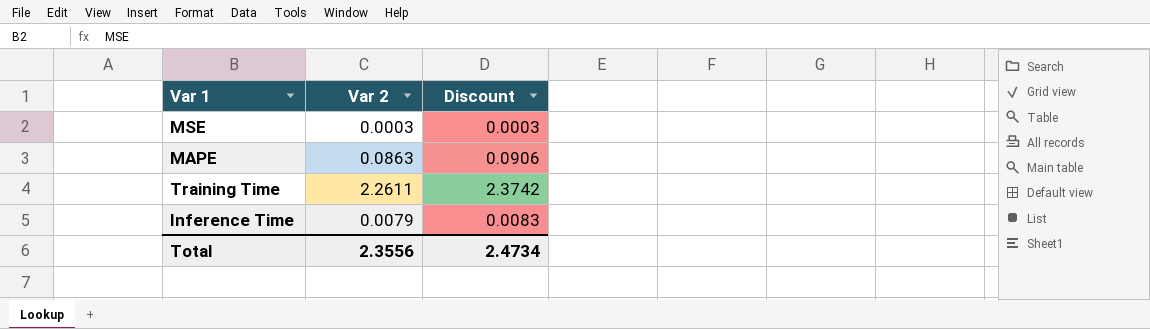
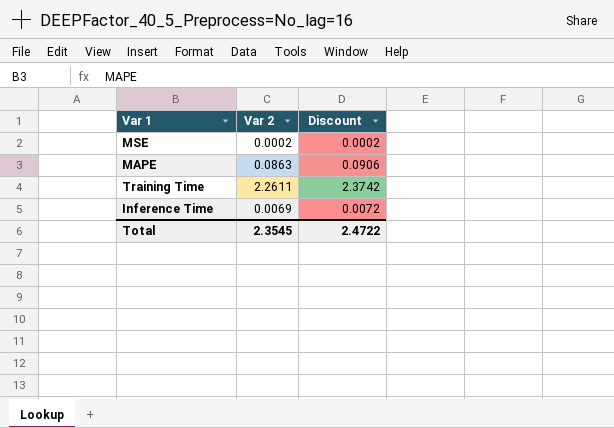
MSE | Var 2: 0.0003 -> 0.0002
MSE | Discount: 0.0003 -> 0.0002
Inference Time | Var 2: 0.0079 -> 0.0069
Inference Time | Discount: 0.0083 -> 0.0072
Total | Var 2: 2.3556 -> 2.3545
Total | Discount: 2.4734 -> 2.4722

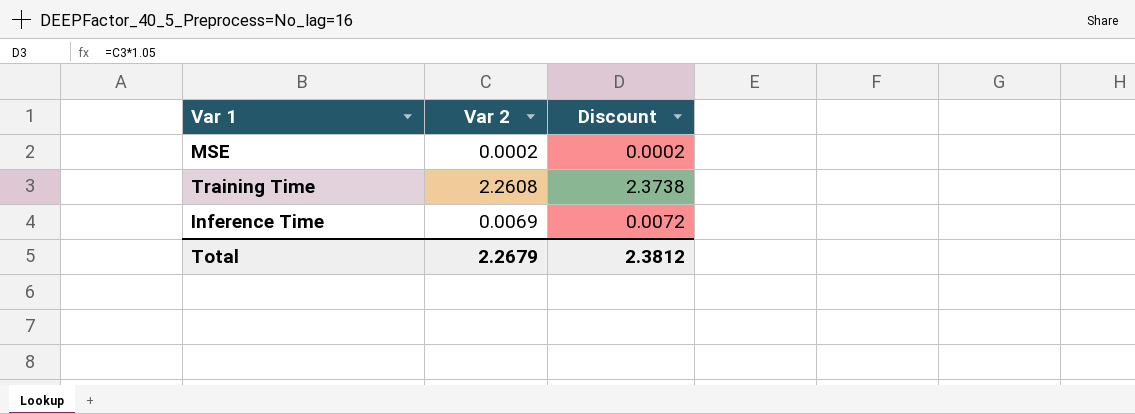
row MAPE: 0.0863 | 0.0906 -> none
Training Time | Var 2: 2.2611 -> 2.2608
Training Time | Discount: 2.3742 -> 2.3738
Total | Var 2: 2.3545 -> 2.2679
Total | Discount: 2.4722 -> 2.3812

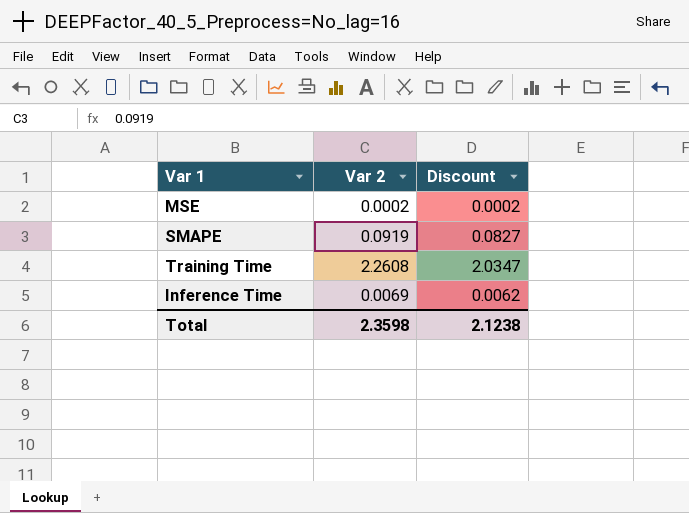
column Discount | formula: [Var 2] * 1.05 -> [Var 2] * 0.9
row SMAPE: none -> 0.0919 | 0.0827
Total | Var 2: 2.2679 -> 2.3598
Total | Discount: 2.3812 -> 2.1238

